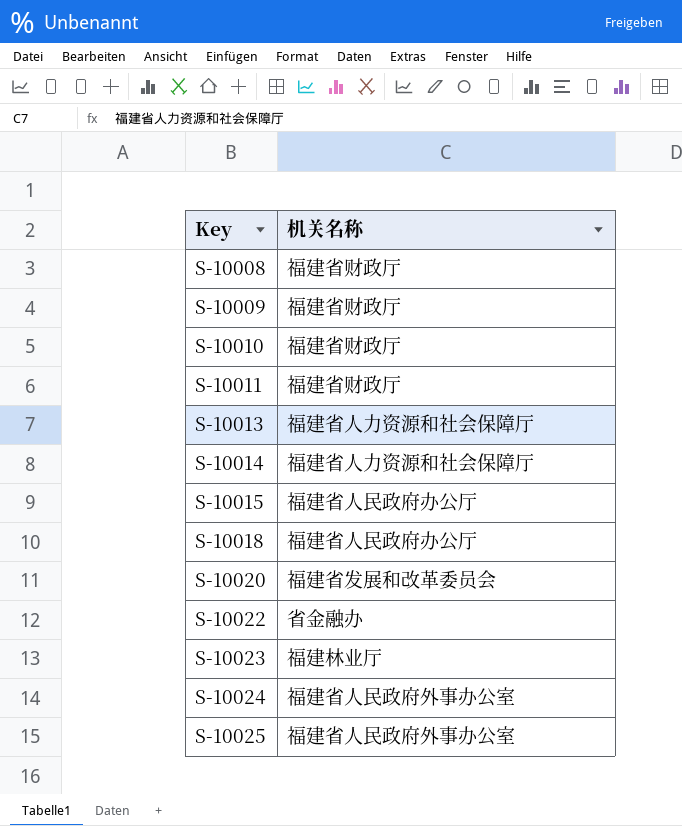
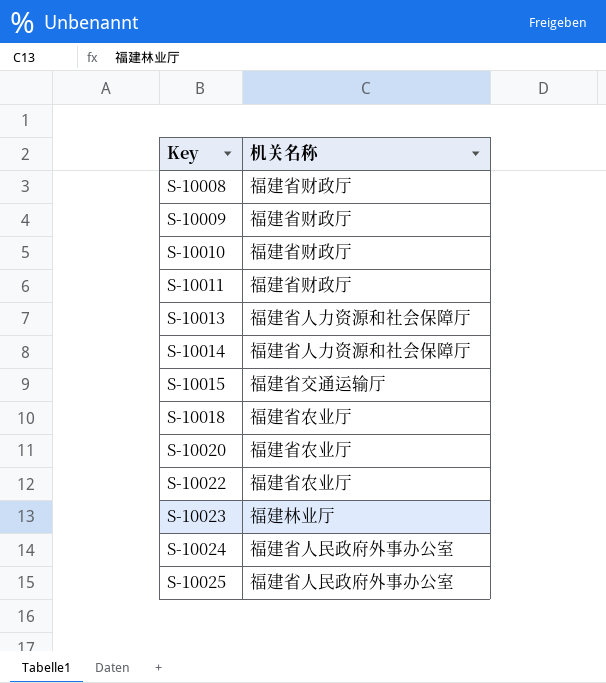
S-10015 | 机关名称: 福建省人民政府办公厅 -> 福建省交通运输厅
S-10018 | 机关名称: 福建省人民政府办公厅 -> 福建省农业厅
S-10020 | 机关名称: 福建省发展和改革委员会 -> 福建省农业厅
S-10022 | 机关名称: 省金融办 -> 福建省农业厅

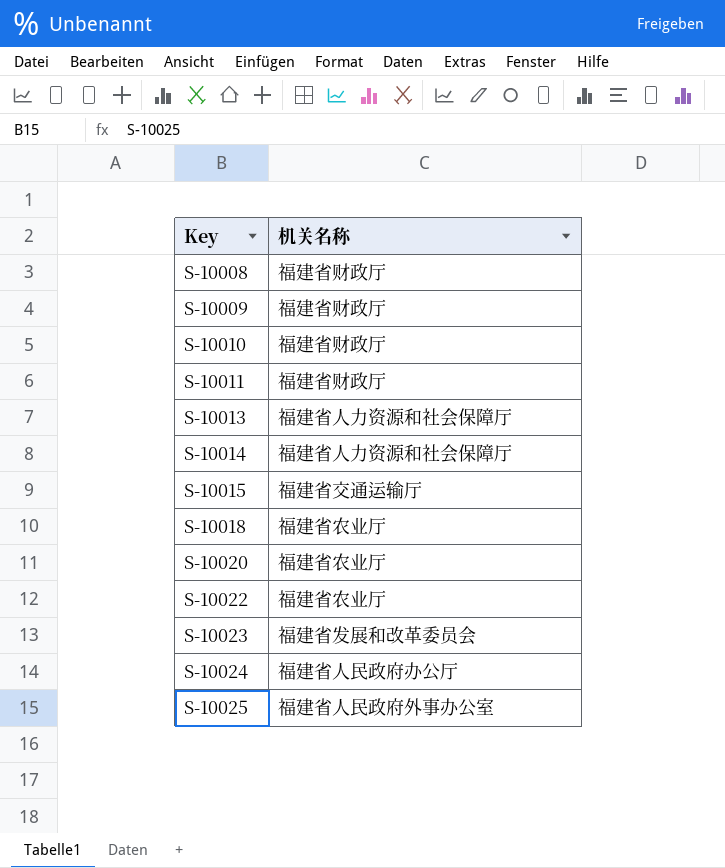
S-10023 | 机关名称: 福建林业厅 -> 福建省发展和改革委员会
S-10024 | 机关名称: 福建省人民政府外事办公室 -> 福建省人民政府办公厅

